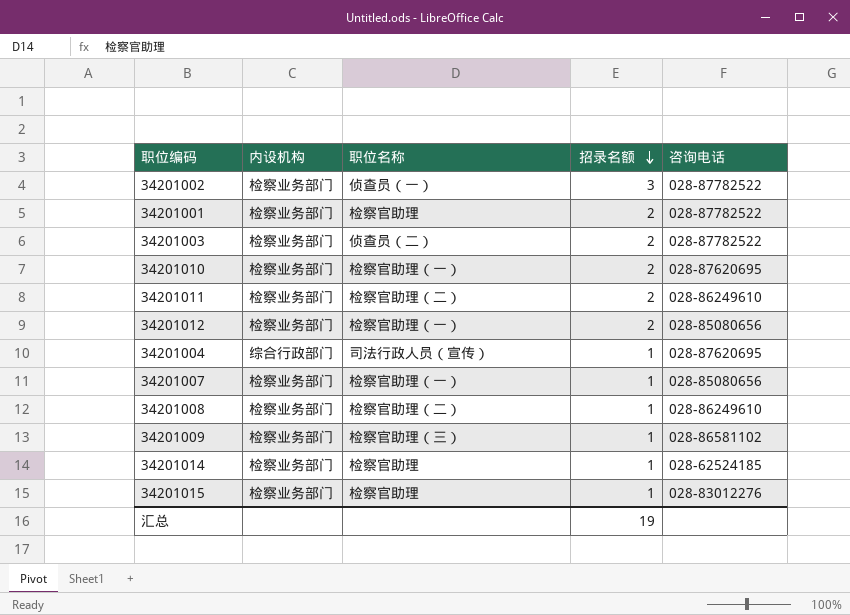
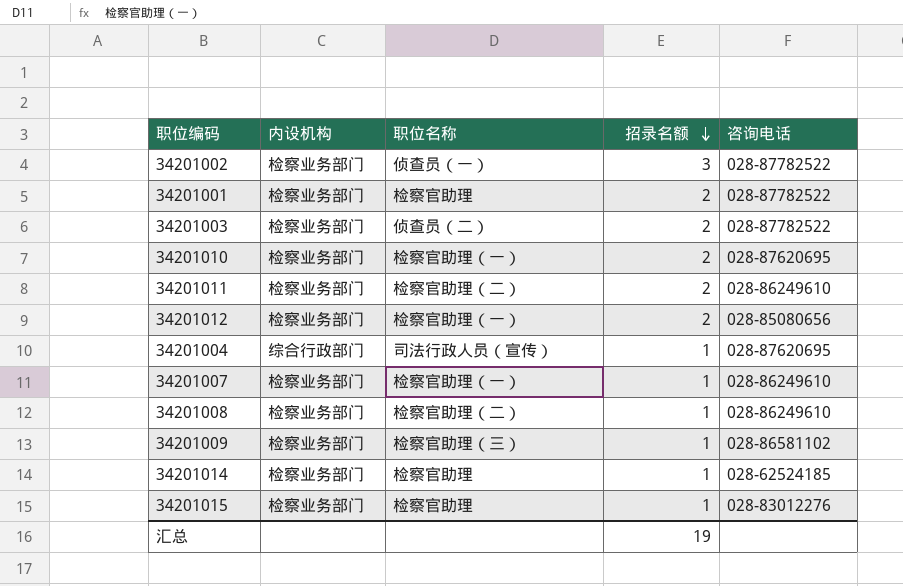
34201007 | 咨询电话: 028-85080656 -> 028-86249610

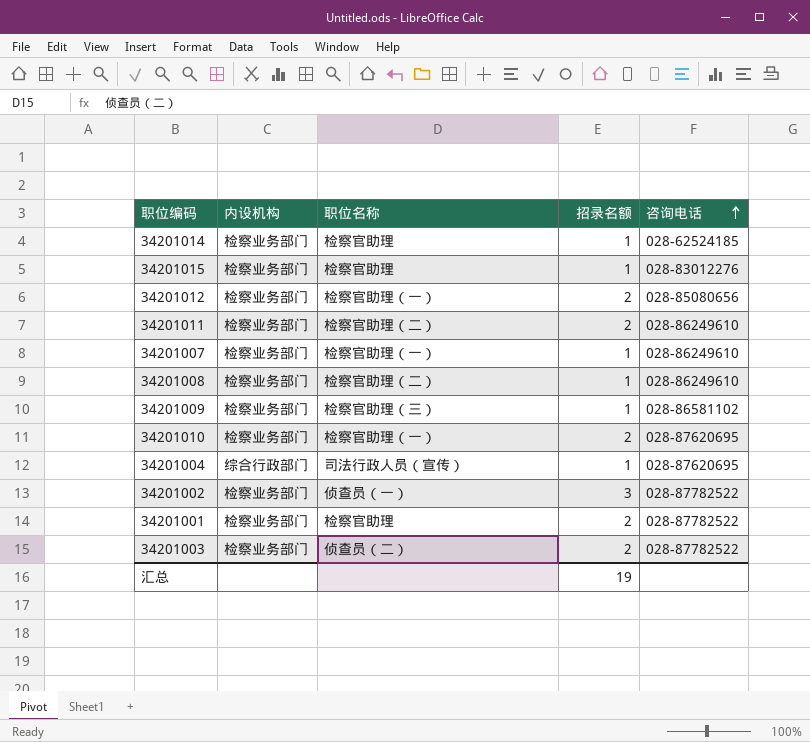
row order: 招录名额 descending -> 咨询电话 ascending

